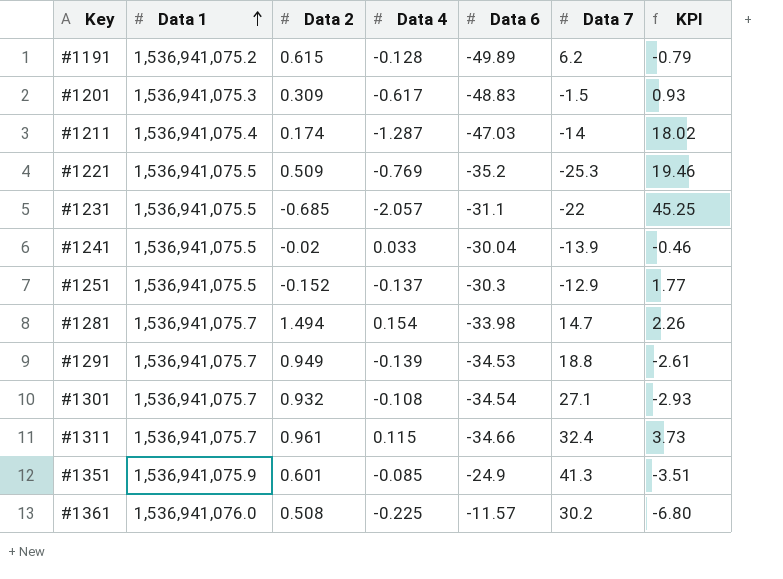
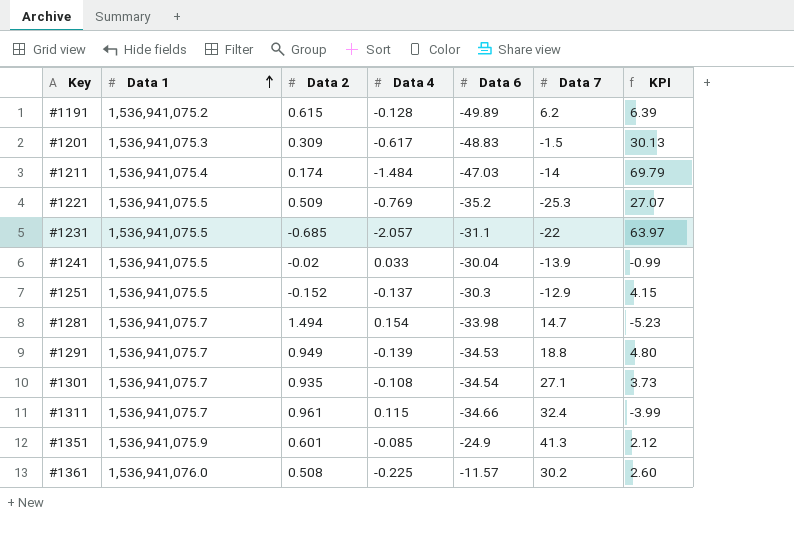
column KPI | formula: [Data 4] * [Data 7] -> [Data 4] * [Data 6]
#1211 | Data 4: -1.287 -> -1.484
#1301 | Data 2: 0.932 -> 0.935

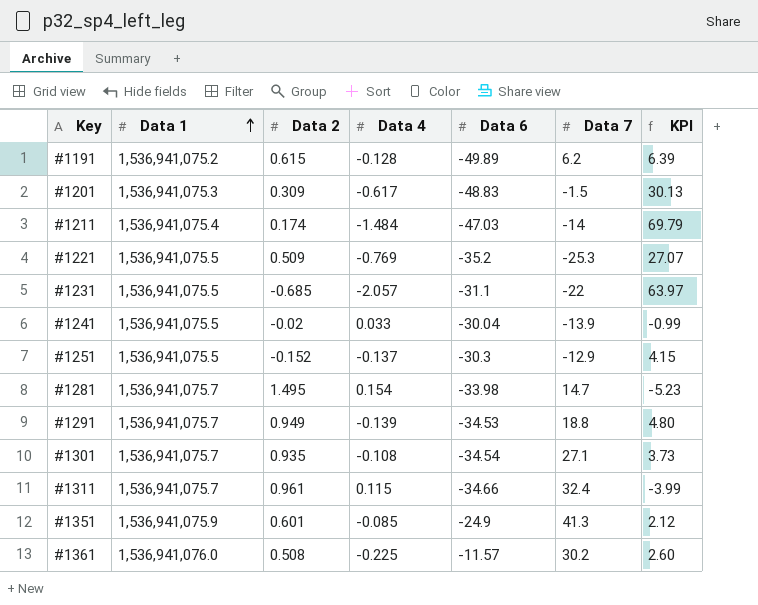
#1281 | Data 2: 1.494 -> 1.495

